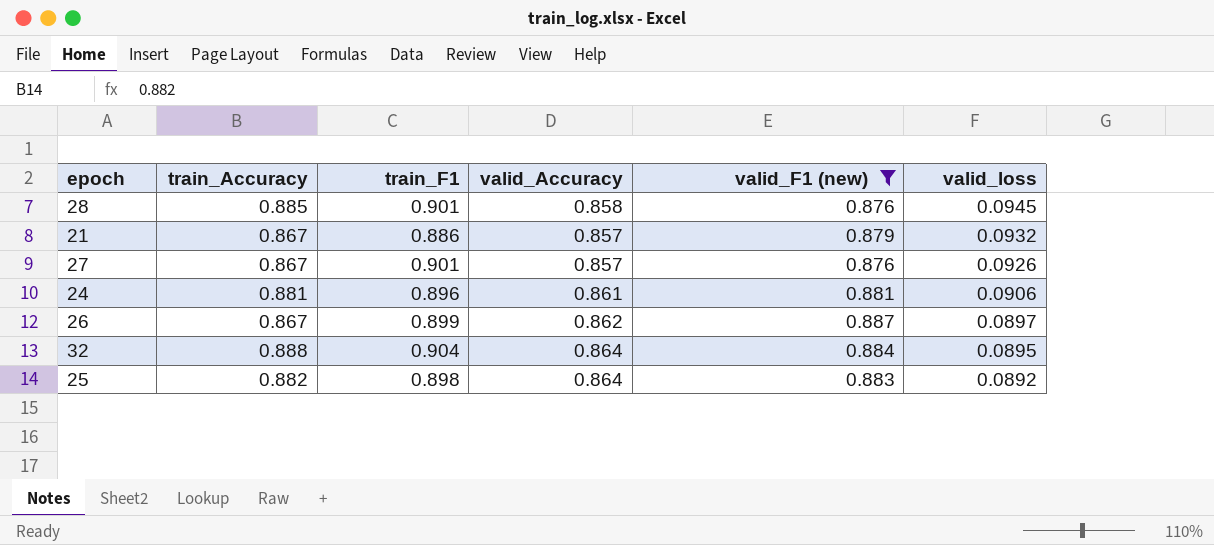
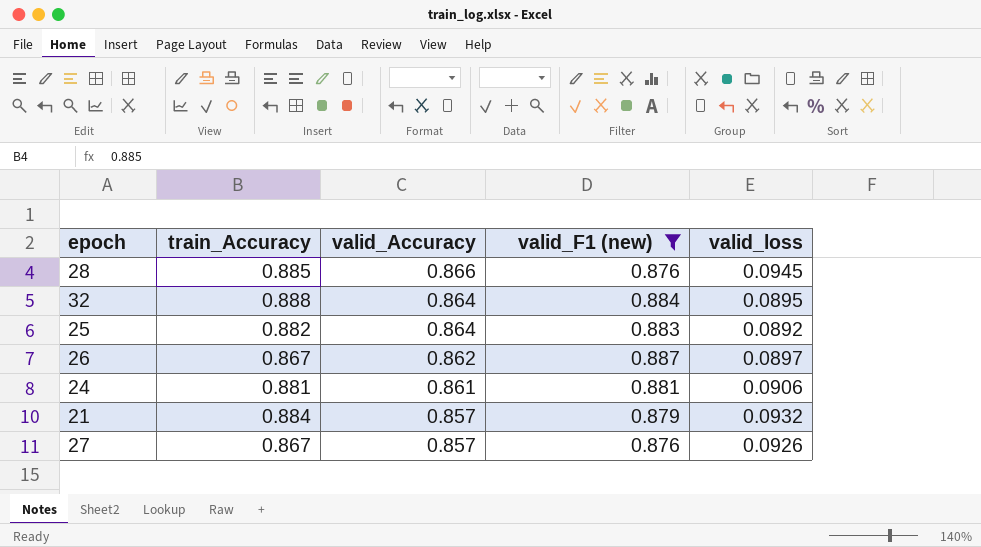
row order: valid_loss descending -> valid_Accuracy descending
column train_F1 | position: 3 -> none
28 | valid_Accuracy: 0.858 -> 0.866
21 | train_Accuracy: 0.867 -> 0.884

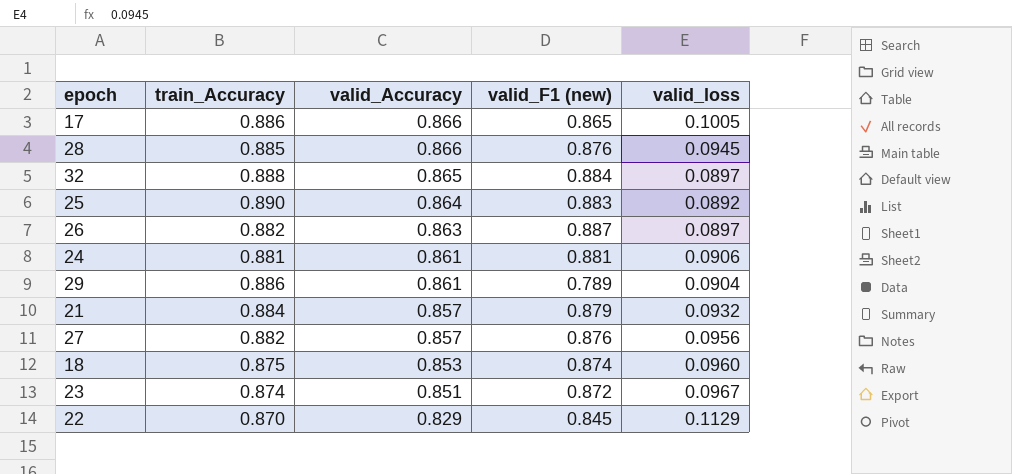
filter: valid_F1 (new) >= 0.876 -> none
32 | valid_Accuracy: 0.864 -> 0.865
32 | valid_loss: 0.0895 -> 0.0897
25 | train_Accuracy: 0.882 -> 0.890
26 | train_Accuracy: 0.867 -> 0.882
26 | valid_Accuracy: 0.862 -> 0.863
27 | train_Accuracy: 0.867 -> 0.882
27 | valid_loss: 0.0926 -> 0.0956

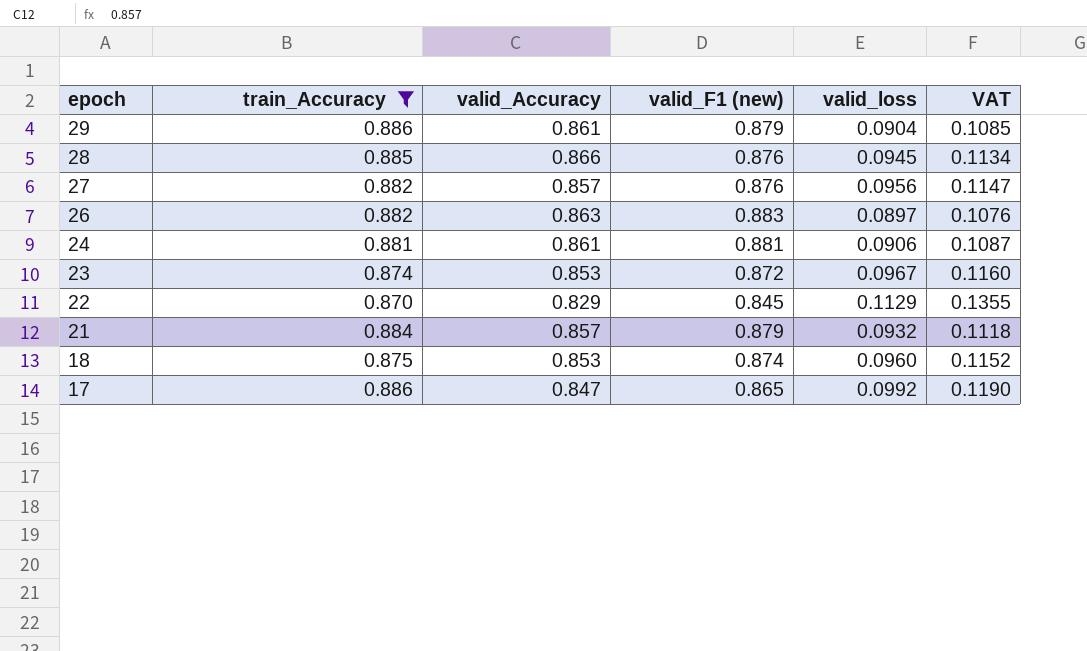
filter: none -> train_Accuracy <= 0.886
row order: valid_Accuracy descending -> epoch descending
column VAT | formula: none -> [valid_loss] * 1.2
29 | valid_F1 (new): 0.789 -> 0.879
26 | valid_F1 (new): 0.887 -> 0.883
23 | valid_Accuracy: 0.851 -> 0.853
17 | valid_Accuracy: 0.866 -> 0.847
17 | valid_loss: 0.1005 -> 0.0992

